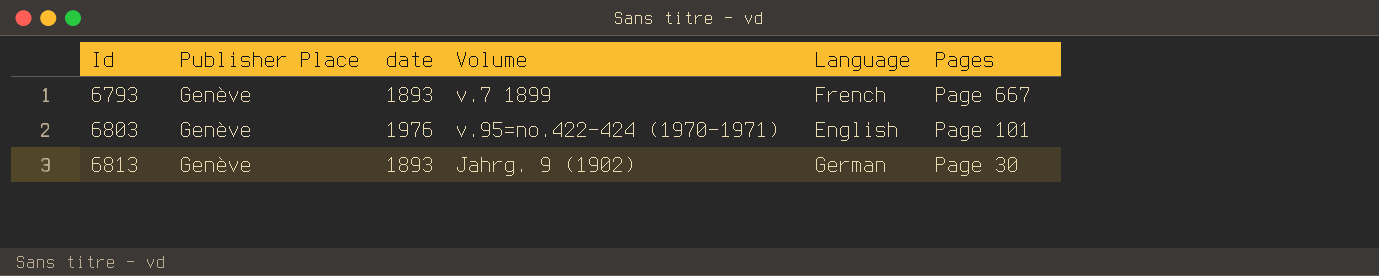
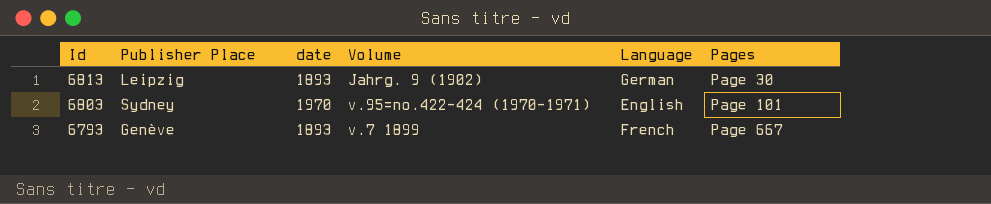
row order: Id ascending -> Id descending
6813 | Publisher Place: Genève -> Leipzig
6803 | Publisher Place: Genève -> Sydney
6803 | date: 1976 -> 1970

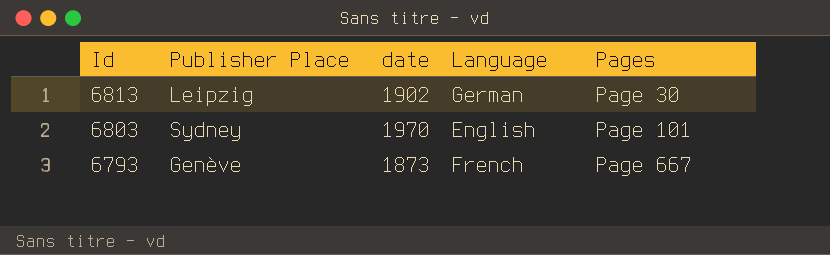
column Volume | position: 4 -> none
6813 | date: 1893 -> 1902
6793 | date: 1893 -> 1873

